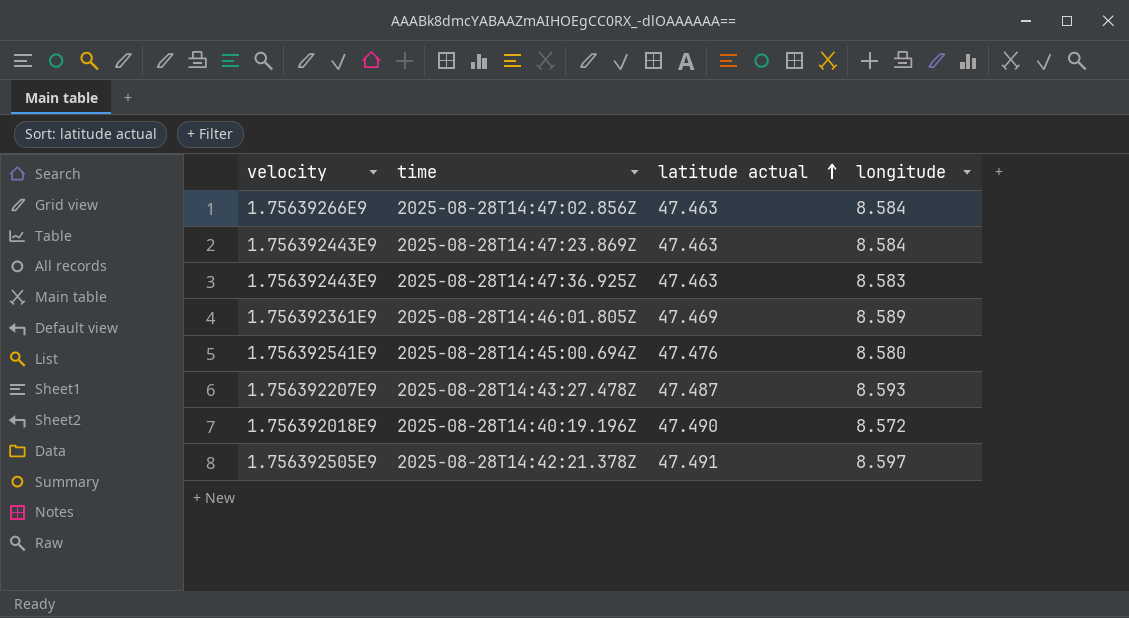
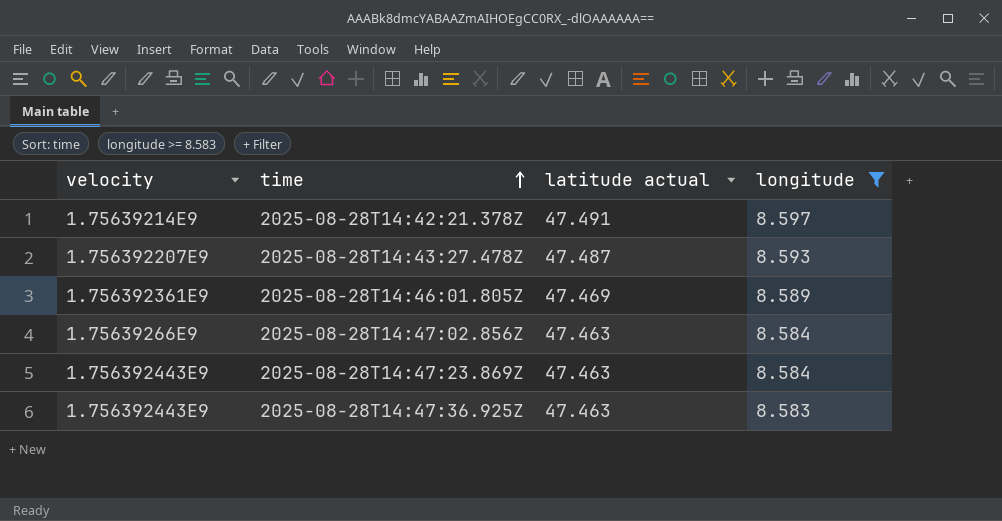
filter: none -> longitude >= 8.583
row order: latitude actual ascending -> time ascending
2025-08-28T14:42:21.378Z | velocity: 1.756392505E9 -> 1.75639214E9

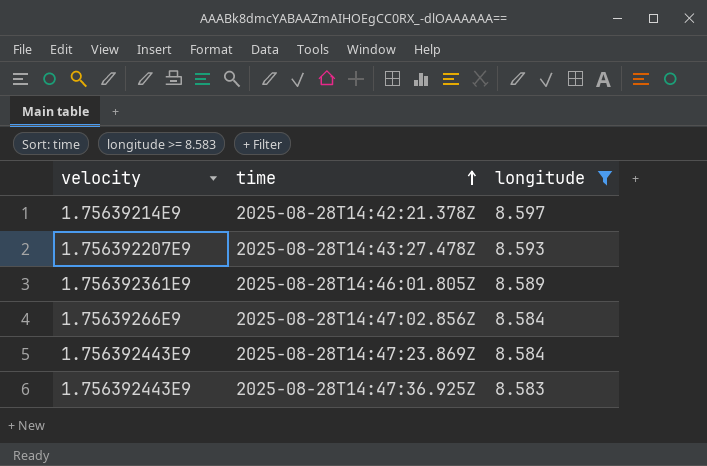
column latitude actual | position: 3 -> none

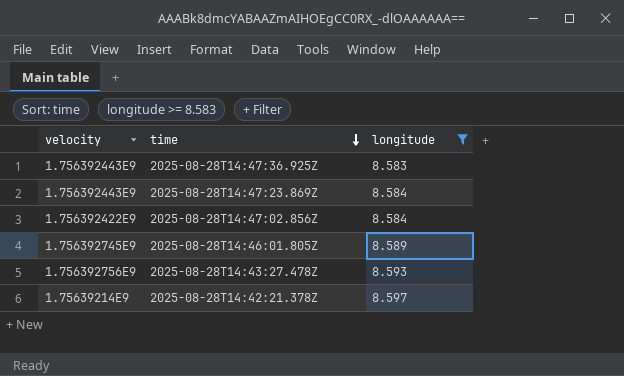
row order: time ascending -> time descending
2025-08-28T14:47:02.856Z | velocity: 1.75639266E9 -> 1.756392422E9
2025-08-28T14:46:01.805Z | velocity: 1.756392361E9 -> 1.756392745E9
2025-08-28T14:43:27.478Z | velocity: 1.756392207E9 -> 1.756392756E9

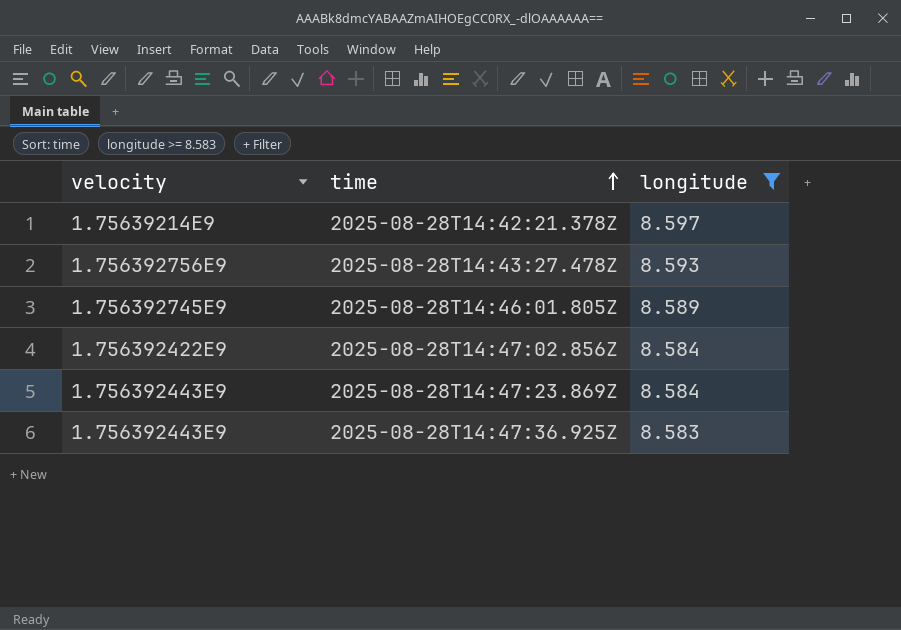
row order: time descending -> time ascending

